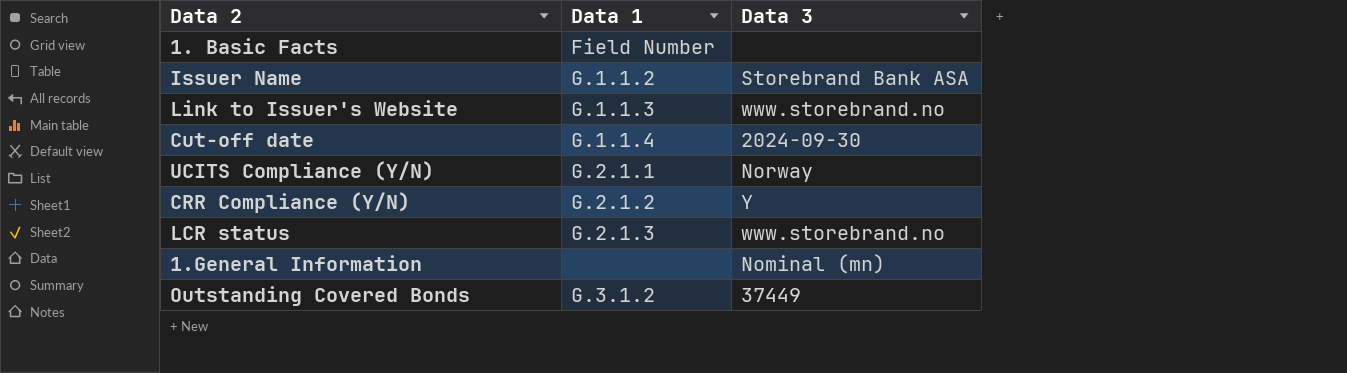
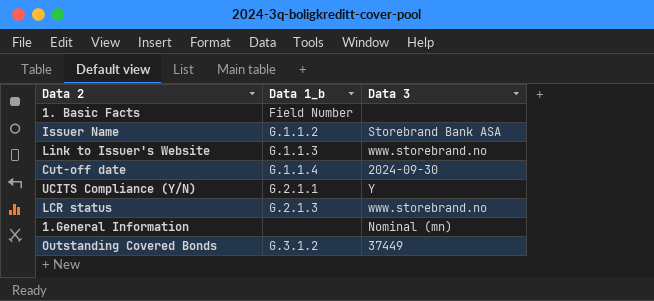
column name: Data 1 -> Data 1_b
row CRR Compliance (Y/N): G.2.1.2 | Y -> none
UCITS Compliance (Y/N) | Data 3: Norway -> Y

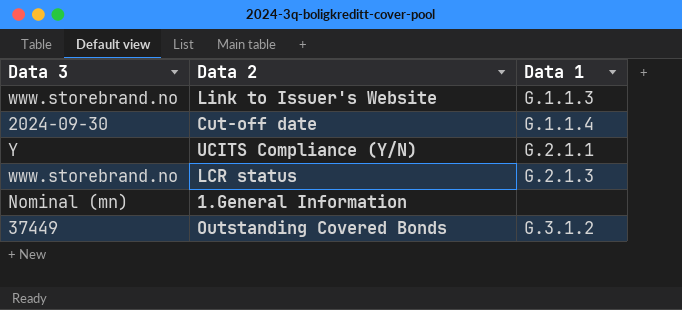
column Data 3 | position: 3 -> 1
column name: Data 1_b -> Data 1
row 1. Basic Facts: Field Number | none -> none
row Issuer Name: G.1.1.2 | Storebrand Bank ASA -> none

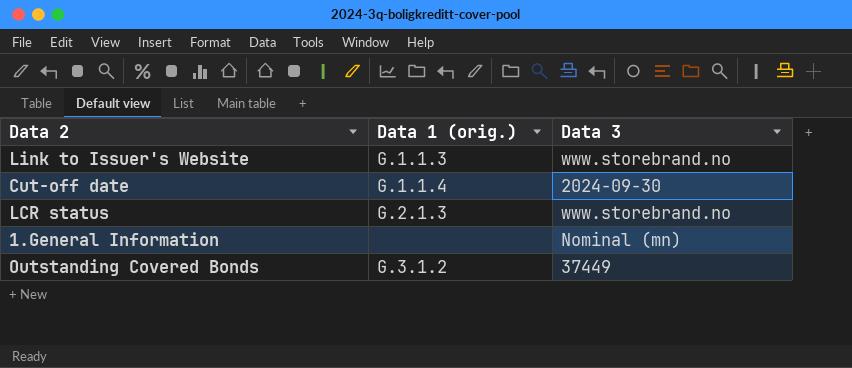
column name: Data 1 -> Data 1 (orig.)
column Data 3 | position: 1 -> 3
row UCITS Compliance (Y/N): Y | G.2.1.1 -> none

